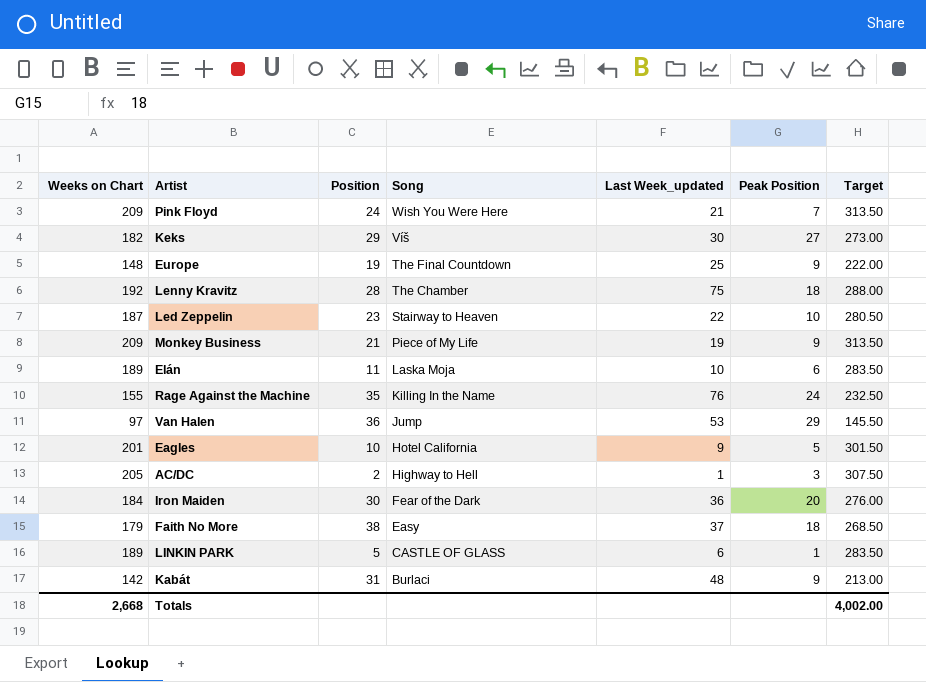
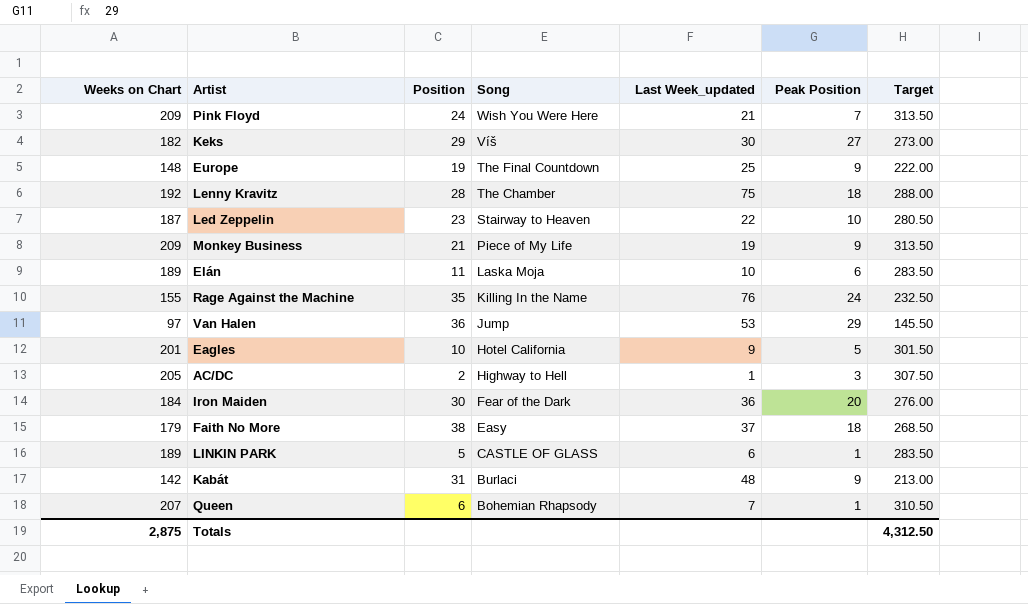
row Queen: none -> 207 | 6 | Bohemian Rhapsody | 7 | 1 | 310.50
Totals | Weeks on Chart: 2,668 -> 2,875
Totals | Target: 4,002.00 -> 4,312.50

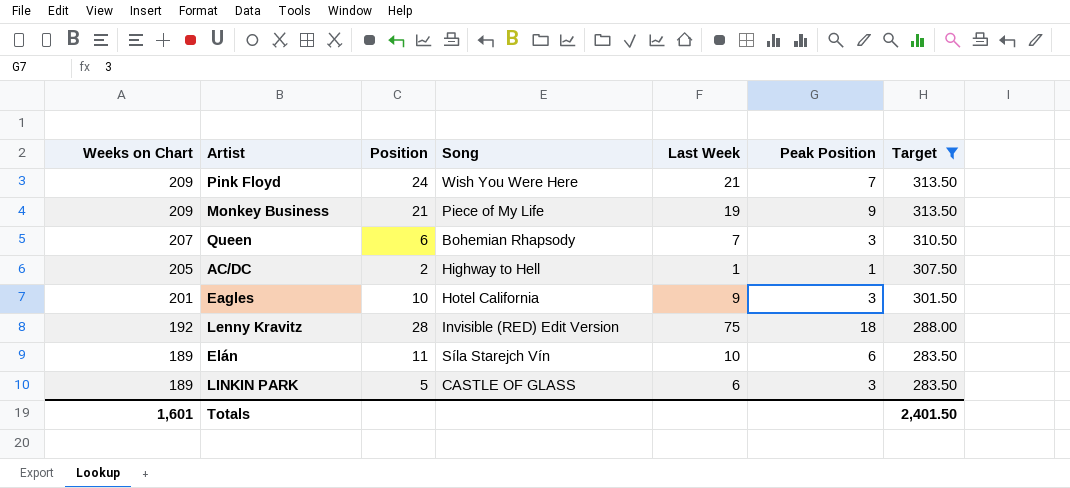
filter: none -> Target >= 283.50
row order: Song descending -> Weeks on Chart descending
column name: Last Week_updated -> Last Week
Queen | Peak Position: 1 -> 3
AC/DC | Peak Position: 3 -> 1
Eagles | Peak Position: 5 -> 3
Lenny Kravitz | Song: The Chamber -> Invisible (RED) Edit Version
Elán | Song: Laska Moja -> Síla Starejch Vín
LINKIN PARK | Peak Position: 1 -> 3
Totals | Weeks on Chart: 2,875 -> 1,601
Totals | Target: 4,312.50 -> 2,401.50

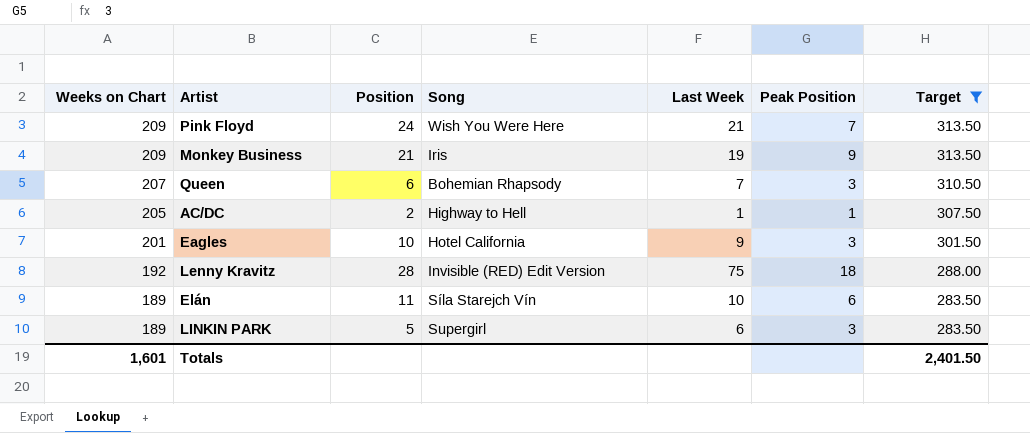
Monkey Business | Song: Piece of My Life -> Iris
LINKIN PARK | Song: CASTLE OF GLASS -> Supergirl

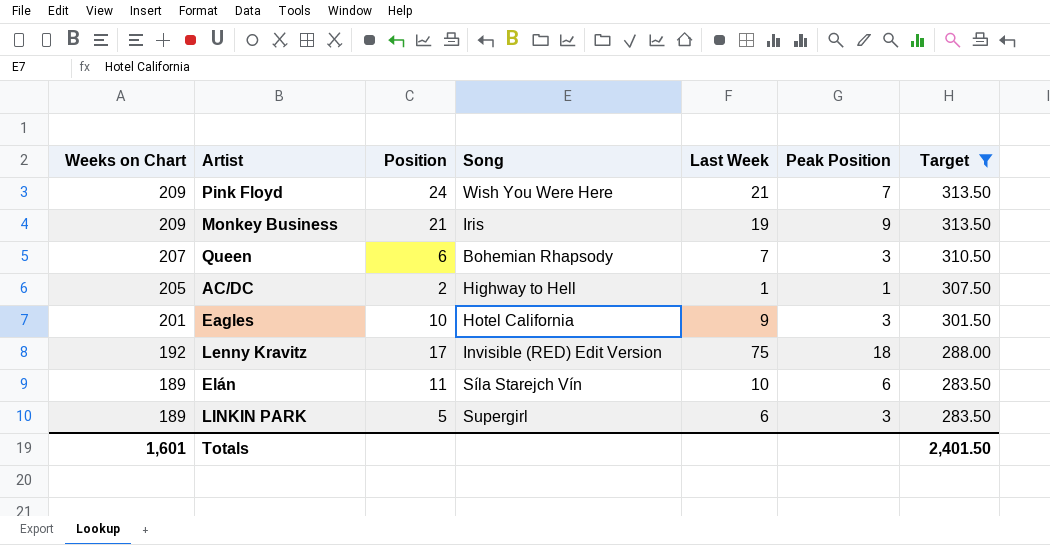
Lenny Kravitz | Position: 28 -> 17

